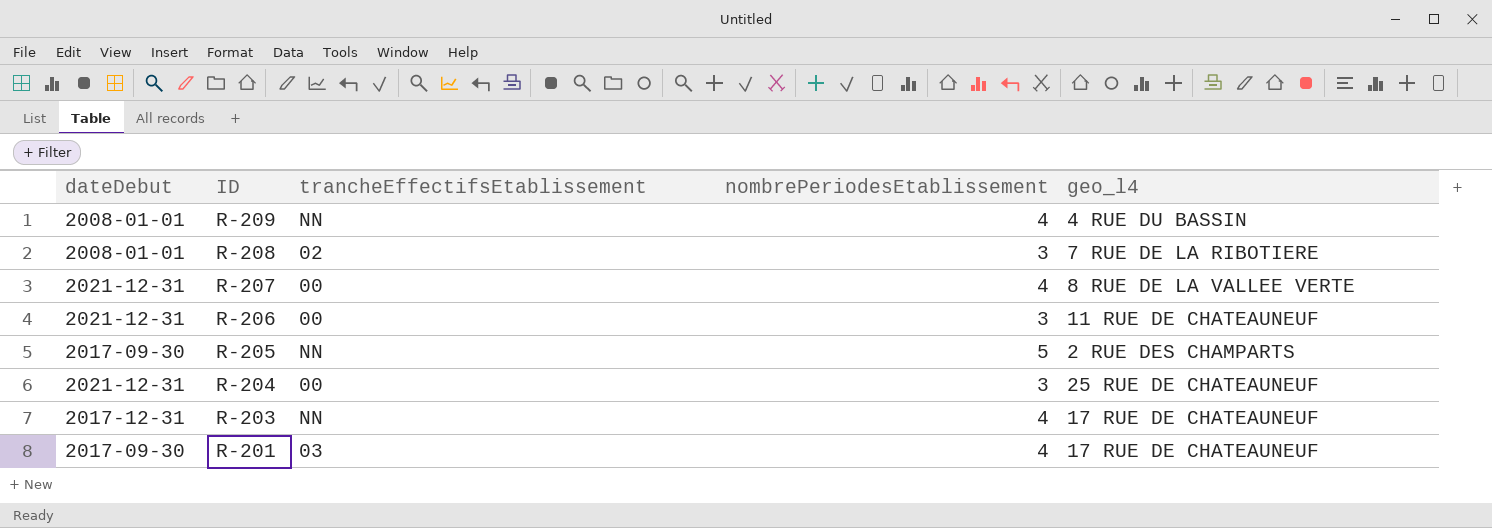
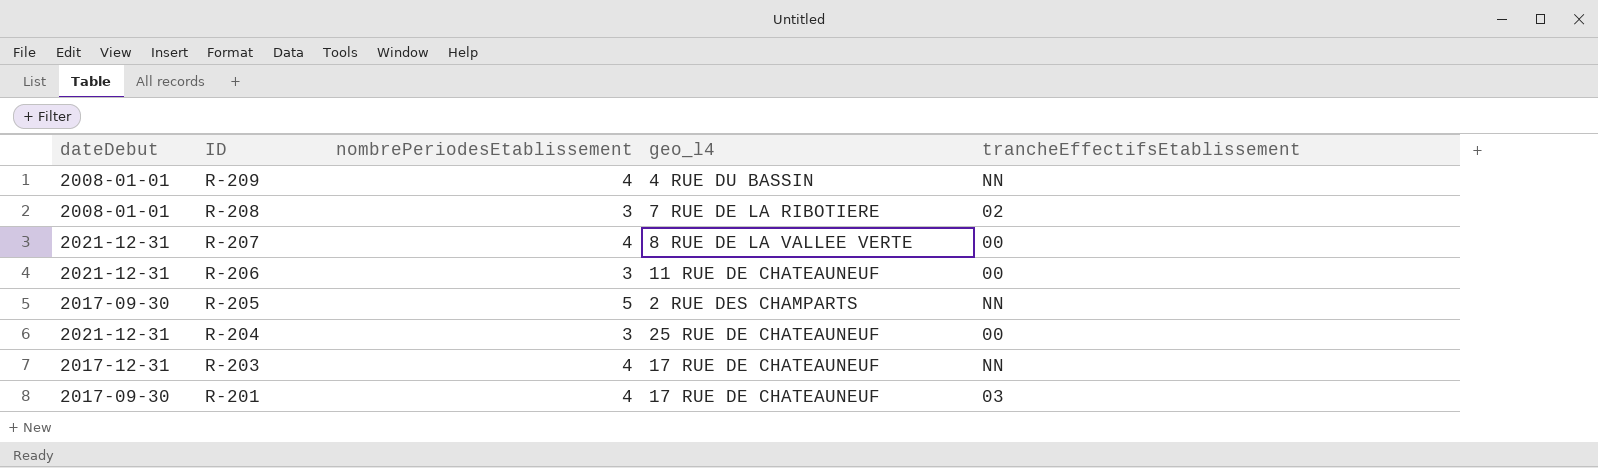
column trancheEffectifsEtablissement | position: 3 -> 5

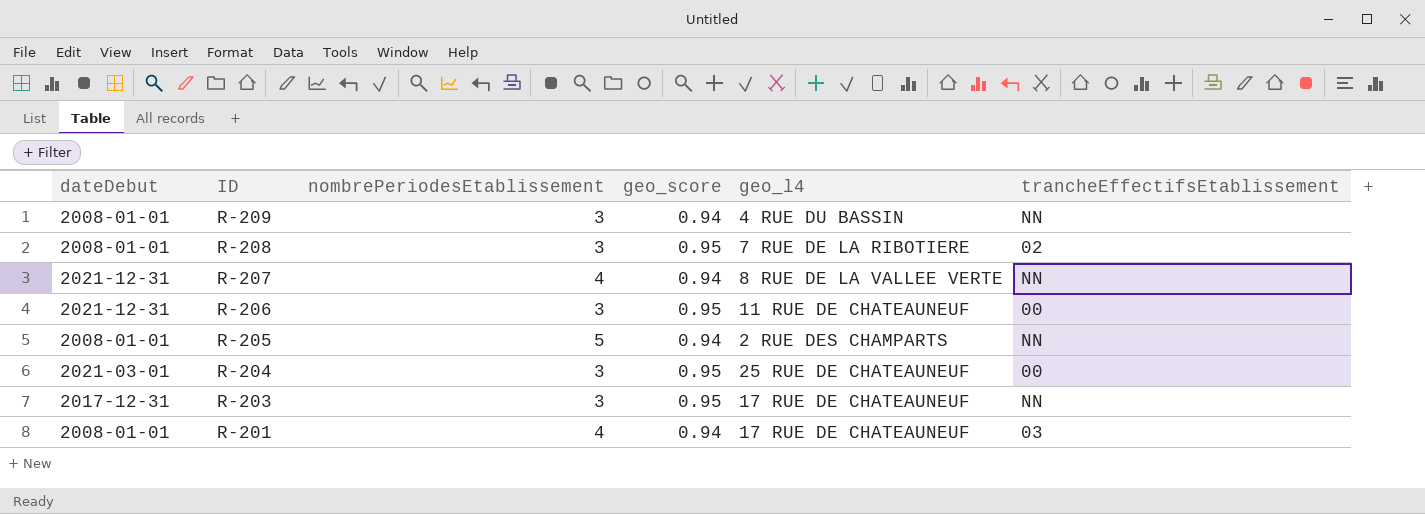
column geo_score | position: none -> 4
R-209 | nombrePeriodesEtablissement: 4 -> 3
R-207 | trancheEffectifsEtablissement: 00 -> NN
R-205 | dateDebut: 2017-09-30 -> 2008-01-01
R-204 | dateDebut: 2021-12-31 -> 2021-03-01
R-203 | nombrePeriodesEtablissement: 4 -> 3
R-201 | dateDebut: 2017-09-30 -> 2008-01-01

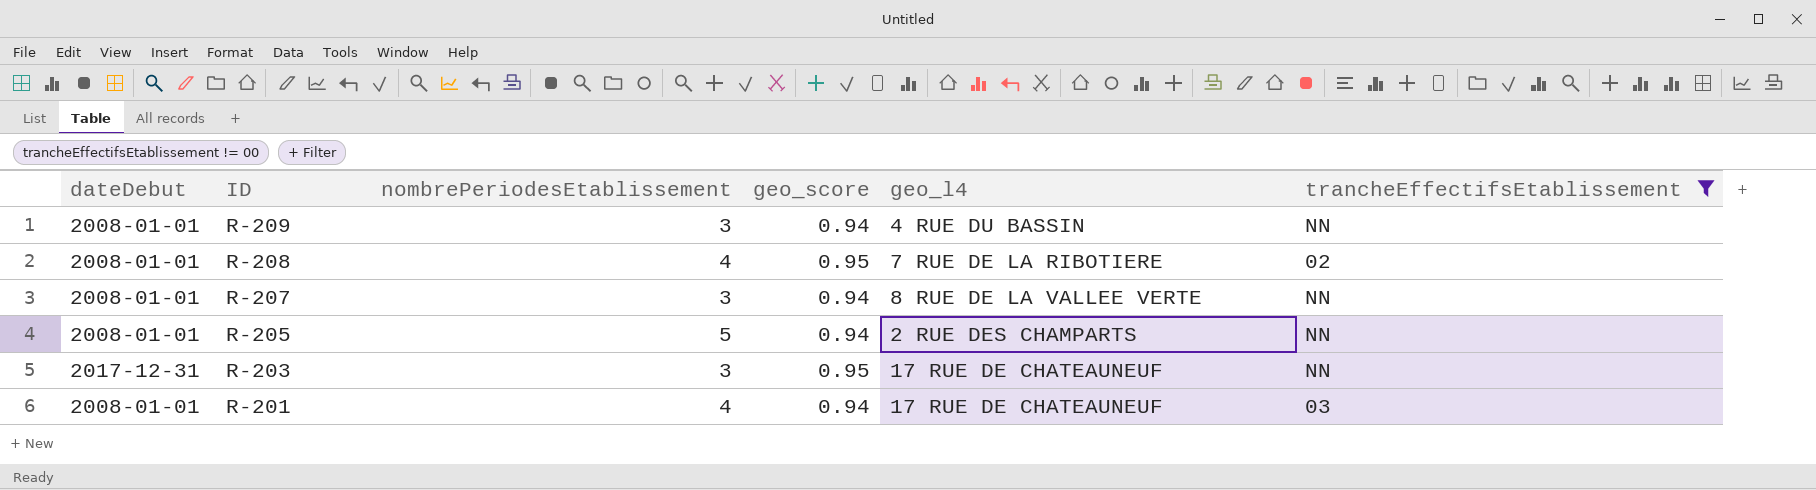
filter: none -> trancheEffectifsEtablissement != 00
R-208 | nombrePeriodesEtablissement: 3 -> 4
R-207 | dateDebut: 2021-12-31 -> 2008-01-01
R-207 | nombrePeriodesEtablissement: 4 -> 3

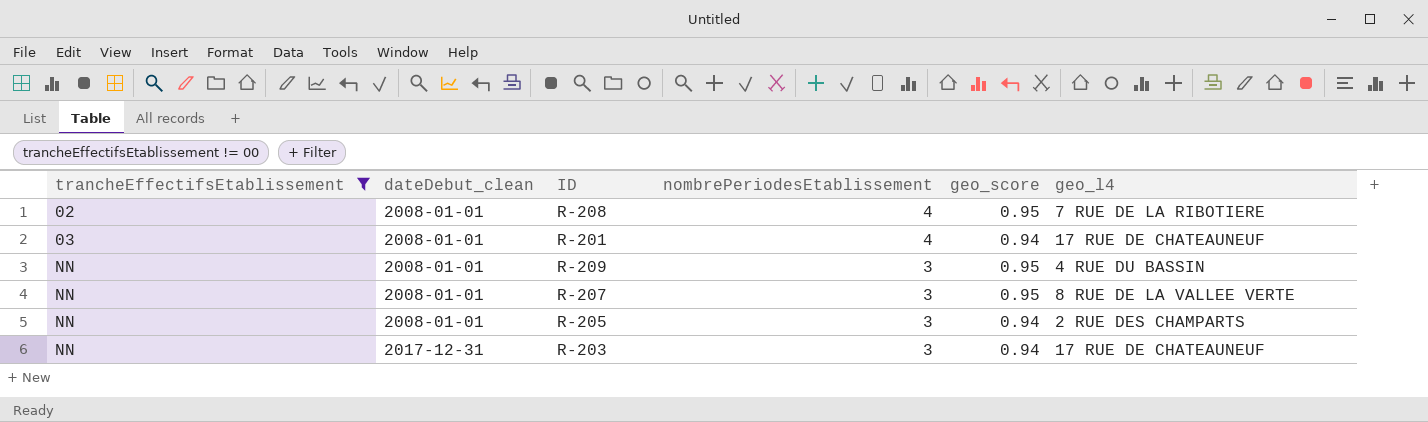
row order: ID descending -> trancheEffectifsEtablissement ascending
column trancheEffectifsEtablissement | position: 6 -> 1
column name: dateDebut -> dateDebut_clean
R-209 | geo_score: 0.94 -> 0.95
R-207 | geo_score: 0.94 -> 0.95
R-205 | nombrePeriodesEtablissement: 5 -> 3
R-203 | geo_score: 0.95 -> 0.94

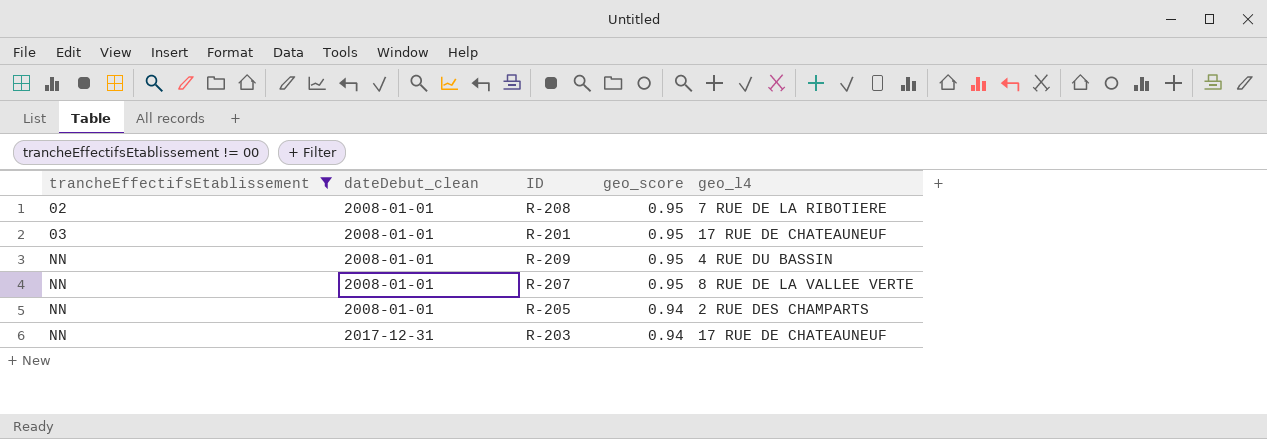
column nombrePeriodesEtablissement | position: 4 -> none
R-201 | geo_score: 0.94 -> 0.95

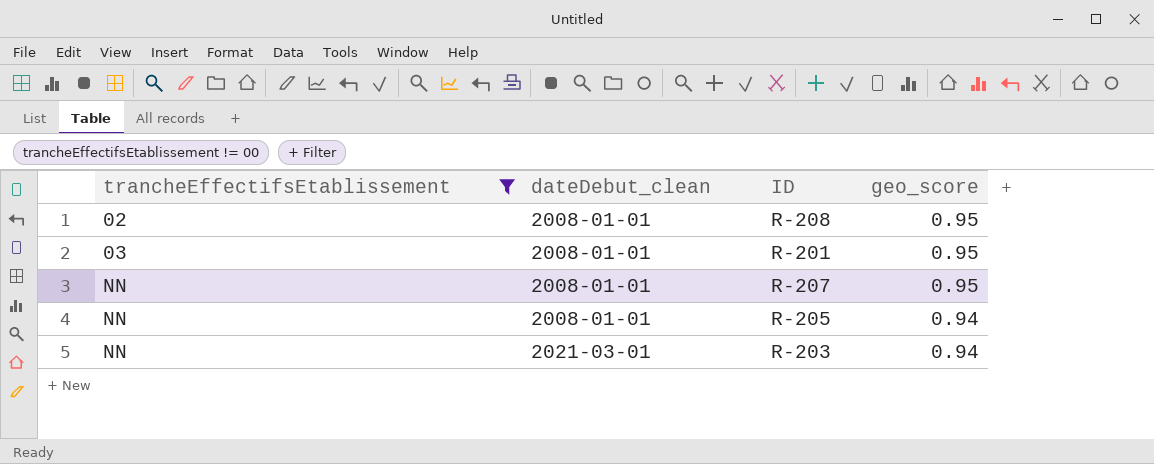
column geo_l4 | position: 5 -> none
row R-209: NN | 2008-01-01 | 0.95 | 4 RUE DU BASSIN -> none
R-203 | dateDebut_clean: 2017-12-31 -> 2021-03-01

